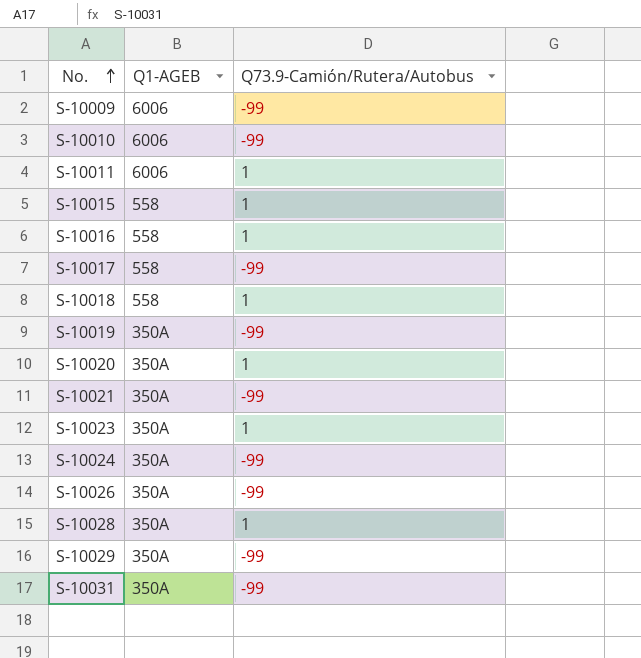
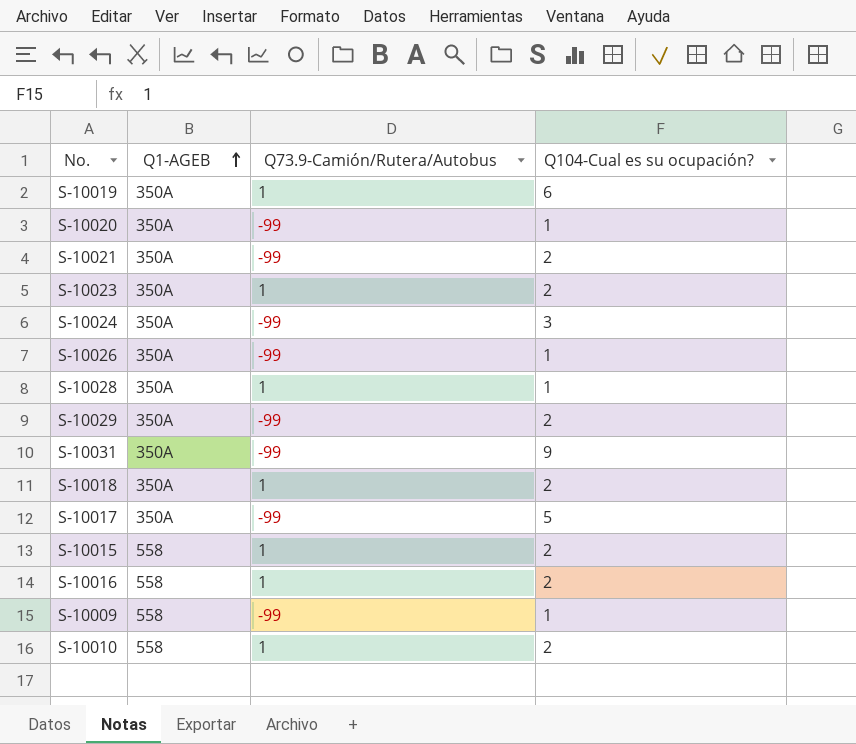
row order: No. ascending -> Q1-AGEB ascending
column Q104-Cual es su ocupación? | position: none -> 4
row S-10011: 6006 | 1 -> none
S-10019 | Q73.9-Camión/Rutera/Autobus: -99 -> 1
S-10020 | Q73.9-Camión/Rutera/Autobus: 1 -> -99
S-10018 | Q1-AGEB: 558 -> 350A
S-10017 | Q1-AGEB: 558 -> 350A
S-10009 | Q1-AGEB: 6006 -> 558
S-10010 | Q1-AGEB: 6006 -> 558
S-10010 | Q73.9-Camión/Rutera/Autobus: -99 -> 1

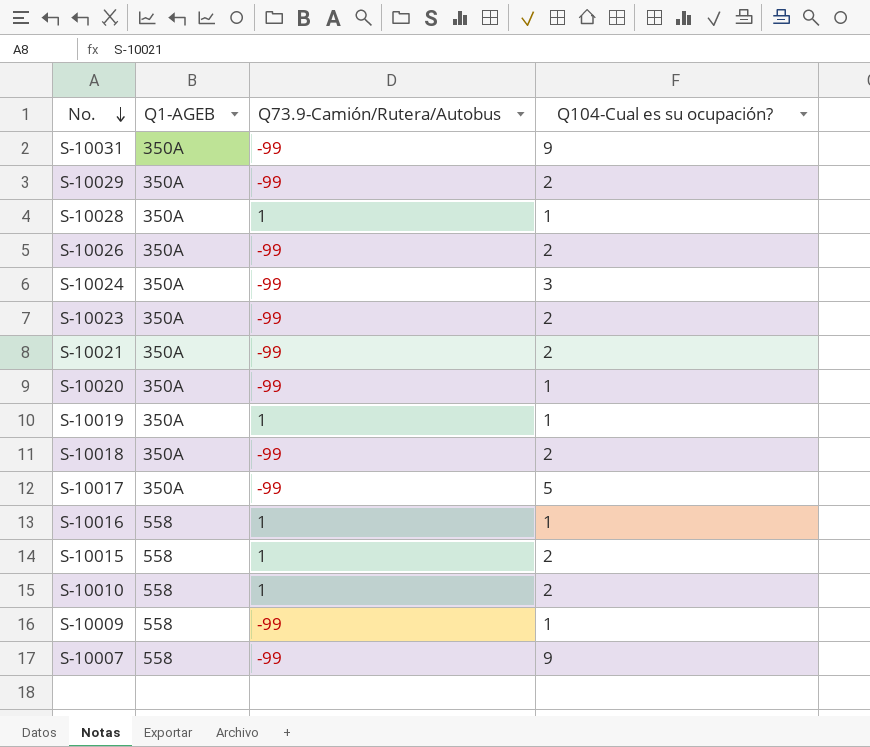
row order: Q1-AGEB ascending -> No. descending
S-10026 | Q104-Cual es su ocupación?: 1 -> 2
S-10023 | Q73.9-Camión/Rutera/Autobus: 1 -> -99
S-10019 | Q104-Cual es su ocupación?: 6 -> 1
S-10018 | Q73.9-Camión/Rutera/Autobus: 1 -> -99
S-10016 | Q104-Cual es su ocupación?: 2 -> 1
row S-10007: none -> 558 | -99 | 9

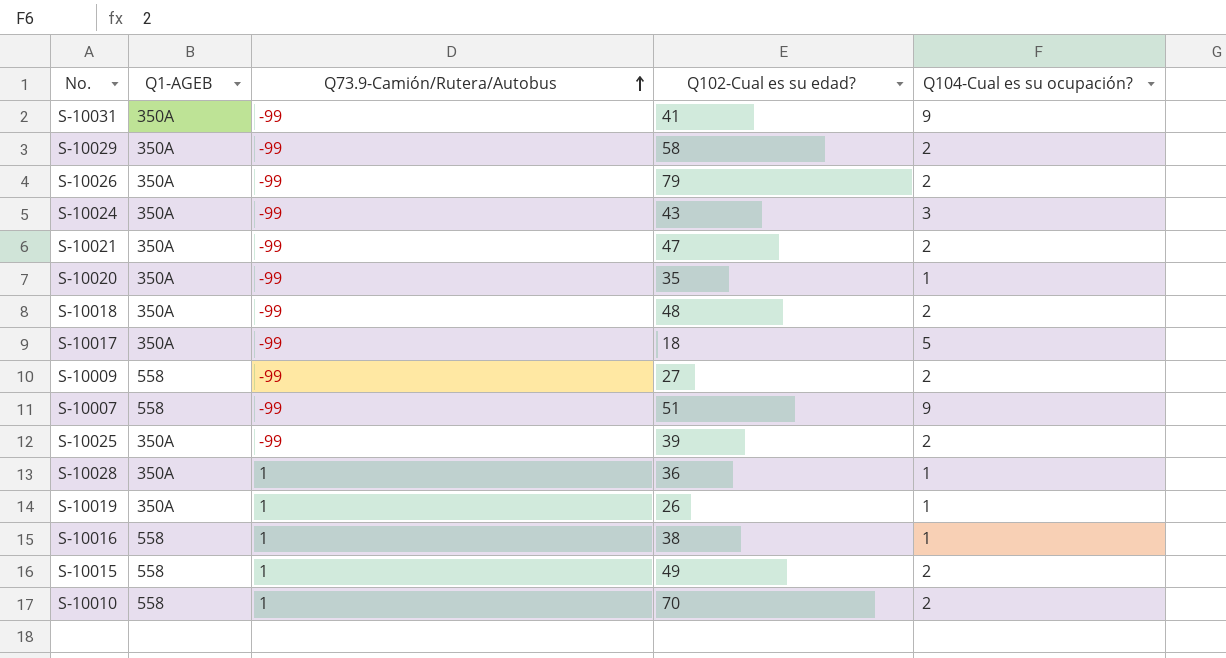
row order: No. descending -> Q73.9-Camión/Rutera/Autobus ascending
column Q102-Cual es su edad? | position: none -> 4
row S-10023: 350A | -99 | 2 -> none
S-10009 | Q104-Cual es su ocupación?: 1 -> 2
row S-10025: none -> 350A | -99 | 39 | 2

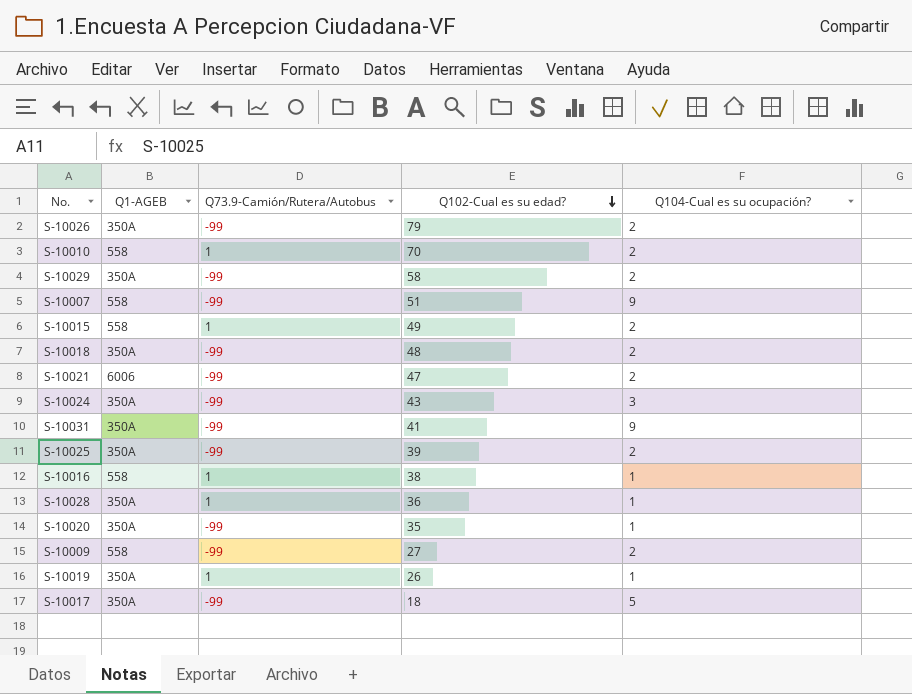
row order: Q73.9-Camión/Rutera/Autobus ascending -> Q102-Cual es su edad? descending
S-10021 | Q1-AGEB: 350A -> 6006

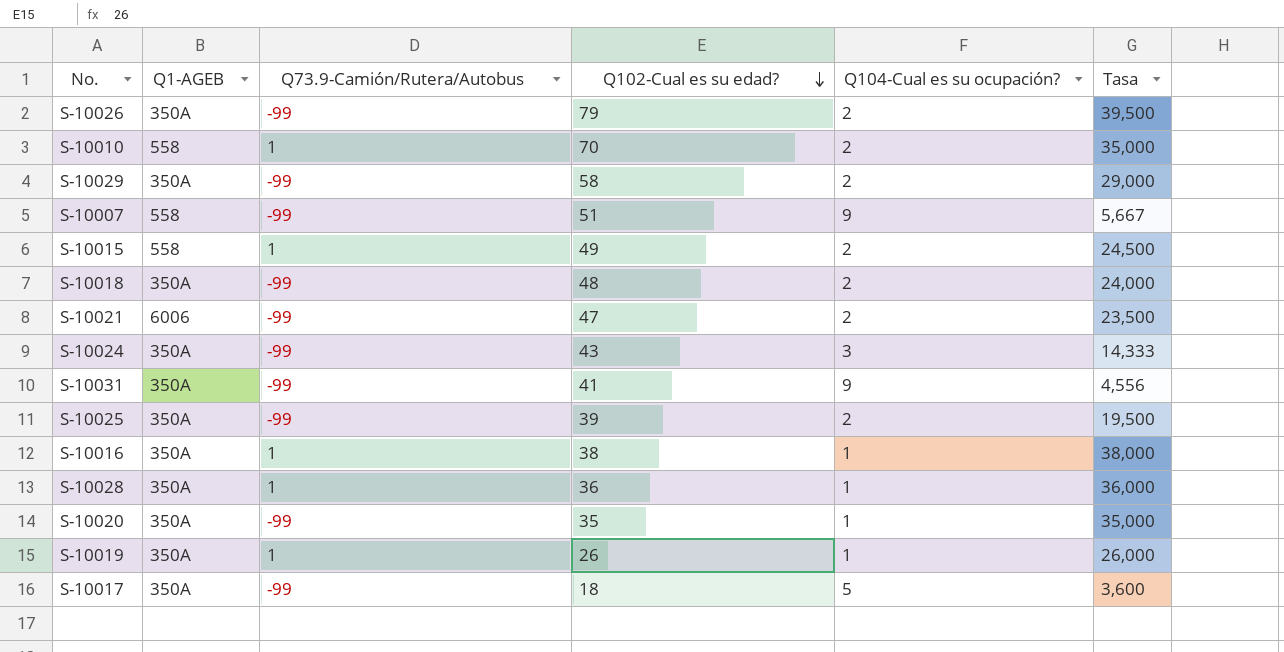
column Tasa | formula: none -> [Q102-Cual es su edad?] / [Q104-Cual es su ocupación?]
row S-10009: 558 | -99 | 27 | 2 -> none
S-10016 | Q1-AGEB: 558 -> 350A

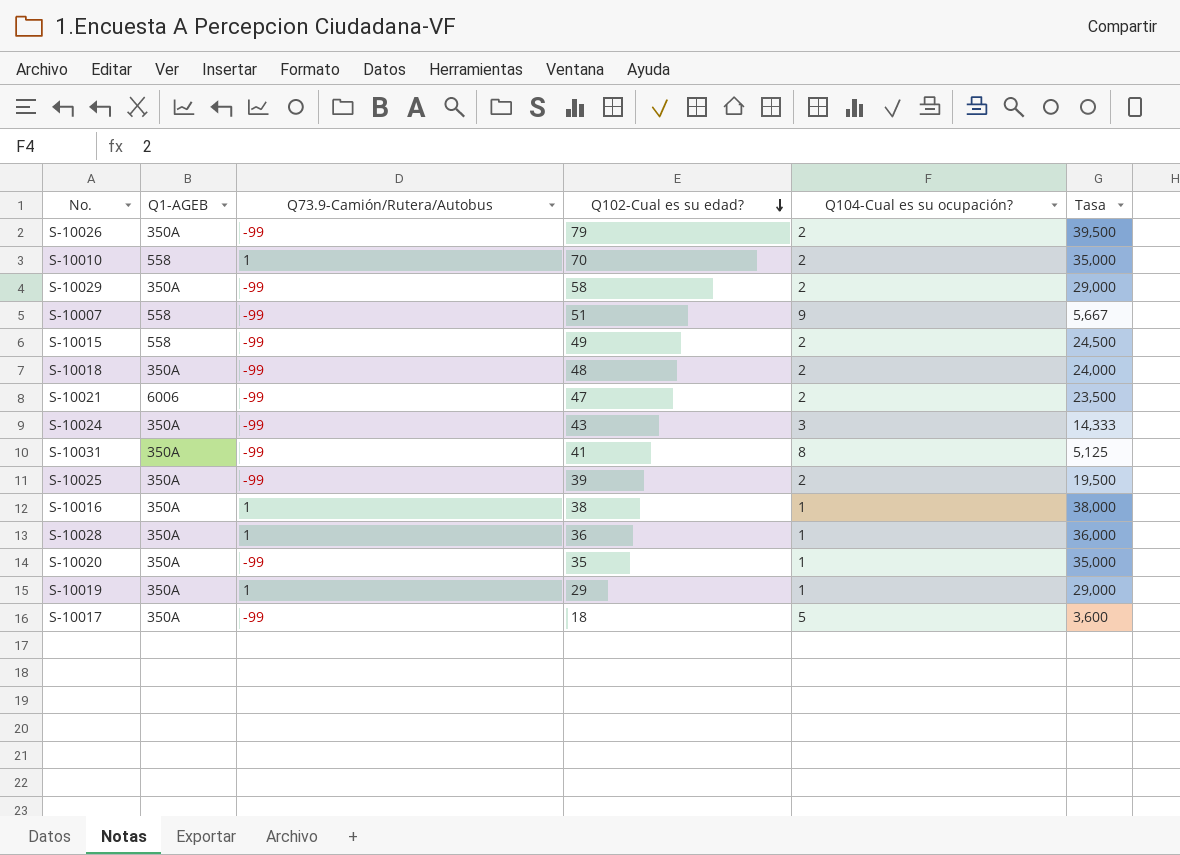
S-10015 | Q73.9-Camión/Rutera/Autobus: 1 -> -99
S-10031 | Q104-Cual es su ocupación?: 9 -> 8
S-10031 | Tasa: 4,556 -> 5,125
S-10019 | Q102-Cual es su edad?: 26 -> 29
S-10019 | Tasa: 26,000 -> 29,000

